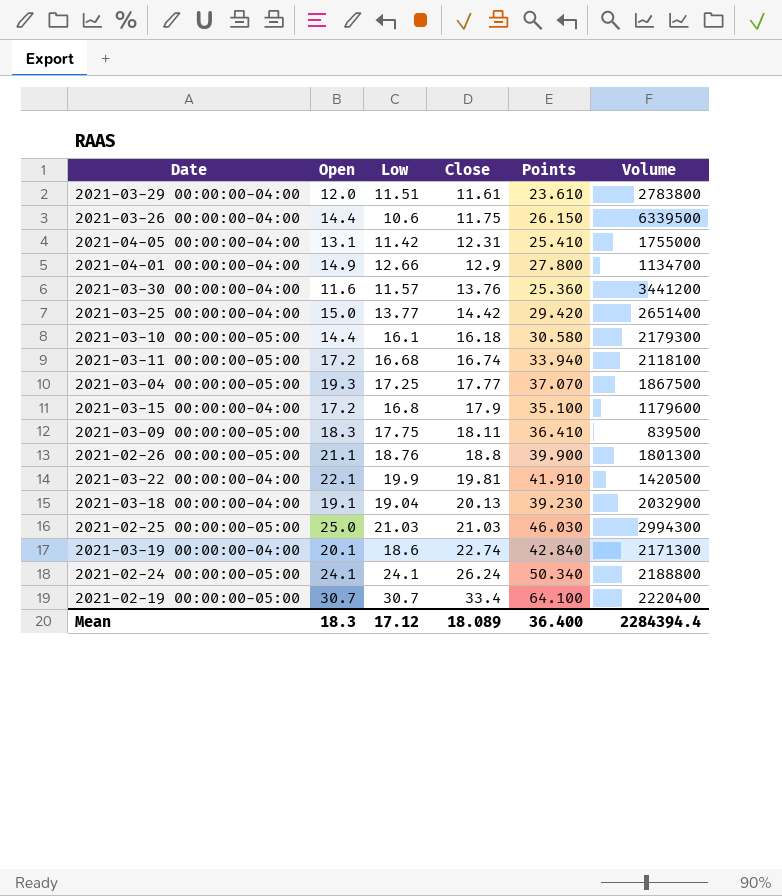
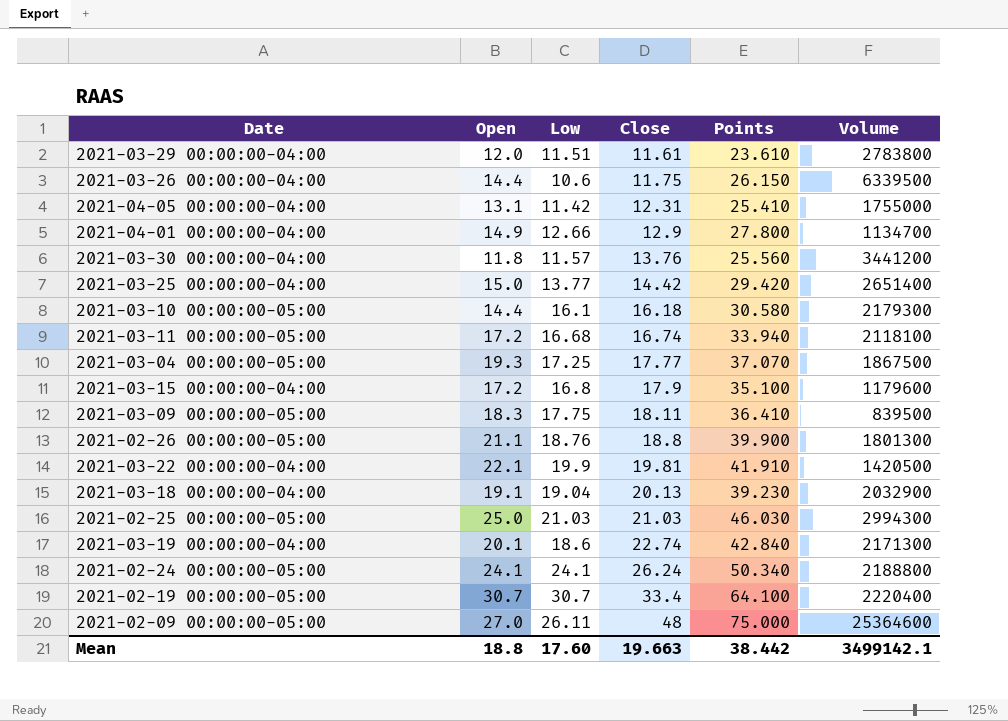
2021-03-30 00:00:00-04:00 | Open: 11.6 -> 11.8
2021-03-30 00:00:00-04:00 | Points: 25.360 -> 25.560
row 2021-02-09 00:00:00-05:00: none -> 27.0 | 26.11 | 48 | 75.000 | 25364600
Mean | Open: 18.3 -> 18.8
Mean | Low: 17.12 -> 17.60
Mean | Close: 18.089 -> 19.663
Mean | Points: 36.400 -> 38.442
Mean | Volume: 2284394.4 -> 3499142.1

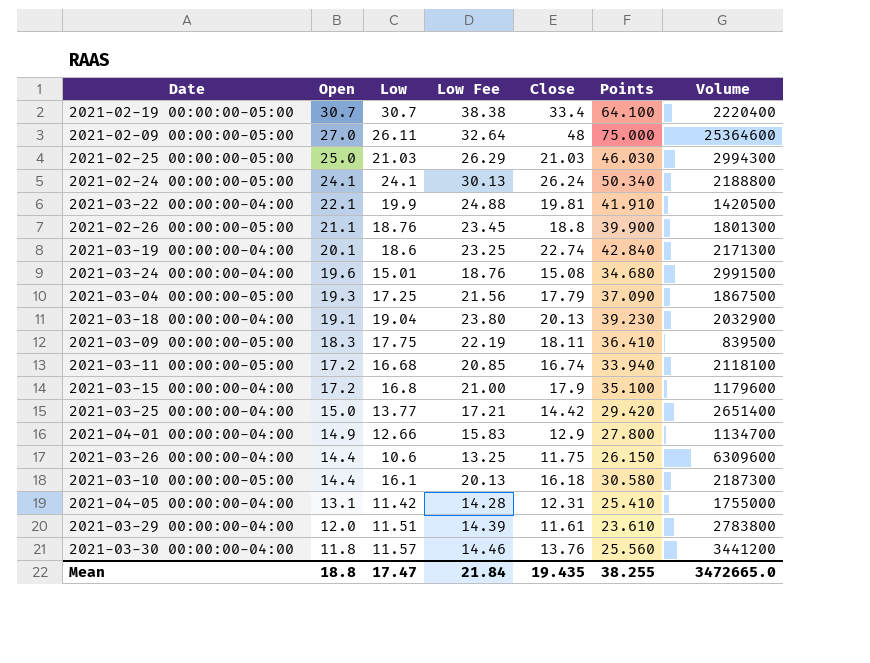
row order: Close ascending -> Open descending
column Low Fee | formula: none -> [Low] * 1.25
row 2021-03-24 00:00:00-04:00: none -> 19.6 | 15.01 | 18.76 | 15.08 | 34.680 | 2991500
2021-03-04 00:00:00-05:00 | Close: 17.77 -> 17.79
2021-03-04 00:00:00-05:00 | Points: 37.070 -> 37.090
2021-03-26 00:00:00-04:00 | Volume: 6339500 -> 6309600
2021-03-10 00:00:00-05:00 | Volume: 2179300 -> 2187300
Mean | Low: 17.60 -> 17.47
Mean | Close: 19.663 -> 19.435
Mean | Points: 38.442 -> 38.255
Mean | Volume: 3499142.1 -> 3472665.0

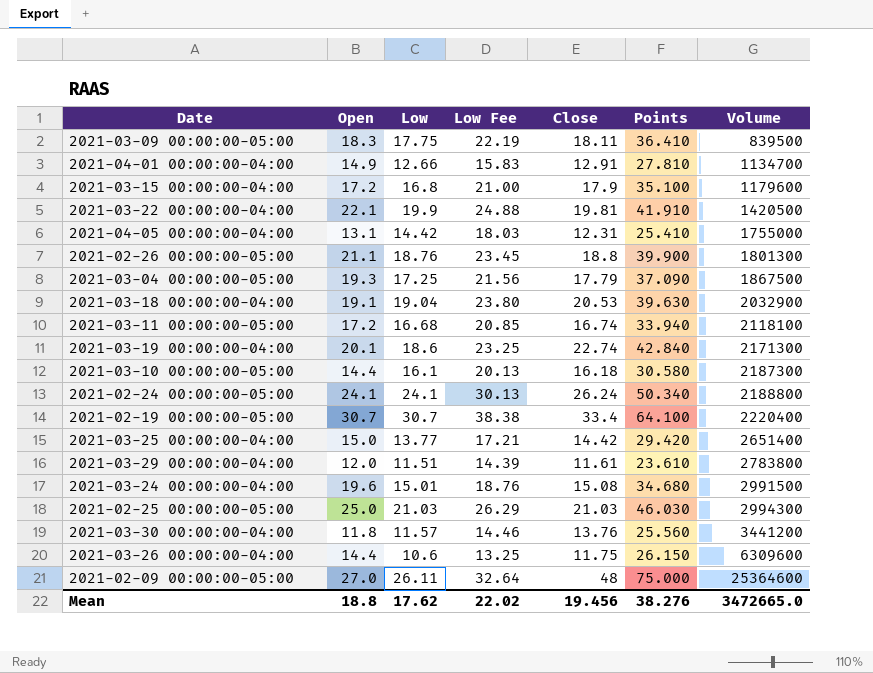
row order: Open descending -> Volume ascending
2021-04-01 00:00:00-04:00 | Close: 12.9 -> 12.91
2021-04-01 00:00:00-04:00 | Points: 27.800 -> 27.810
2021-04-05 00:00:00-04:00 | Low: 11.42 -> 14.42
2021-04-05 00:00:00-04:00 | Low Fee: 14.28 -> 18.03
2021-03-18 00:00:00-04:00 | Close: 20.13 -> 20.53
2021-03-18 00:00:00-04:00 | Points: 39.230 -> 39.630
Mean | Low: 17.47 -> 17.62
Mean | Low Fee: 21.84 -> 22.02
Mean | Close: 19.435 -> 19.456
Mean | Points: 38.255 -> 38.276

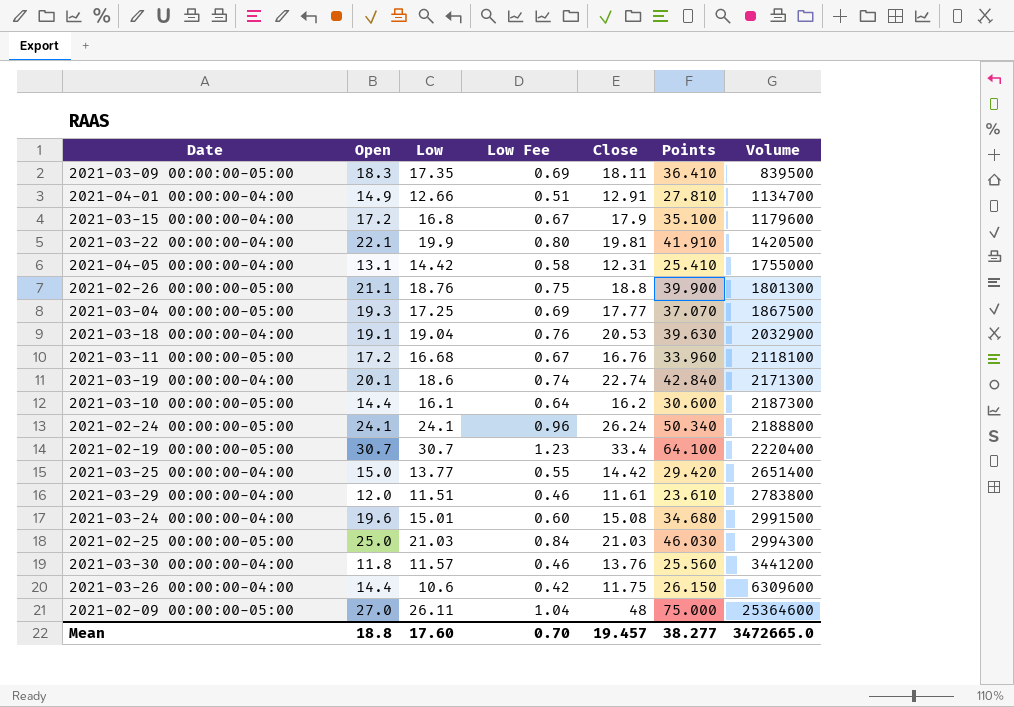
column Low Fee | formula: [Low] * 1.25 -> [Low] * 0.04
2021-03-09 00:00:00-05:00 | Low: 17.75 -> 17.35
2021-03-04 00:00:00-05:00 | Close: 17.79 -> 17.77
2021-03-04 00:00:00-05:00 | Points: 37.090 -> 37.070
2021-03-11 00:00:00-05:00 | Close: 16.74 -> 16.76
2021-03-11 00:00:00-05:00 | Points: 33.940 -> 33.960
2021-03-10 00:00:00-05:00 | Close: 16.18 -> 16.2
2021-03-10 00:00:00-05:00 | Points: 30.580 -> 30.600
Mean | Low: 17.62 -> 17.60
Mean | Low Fee: 22.02 -> 0.70
Mean | Close: 19.456 -> 19.457
Mean | Points: 38.276 -> 38.277

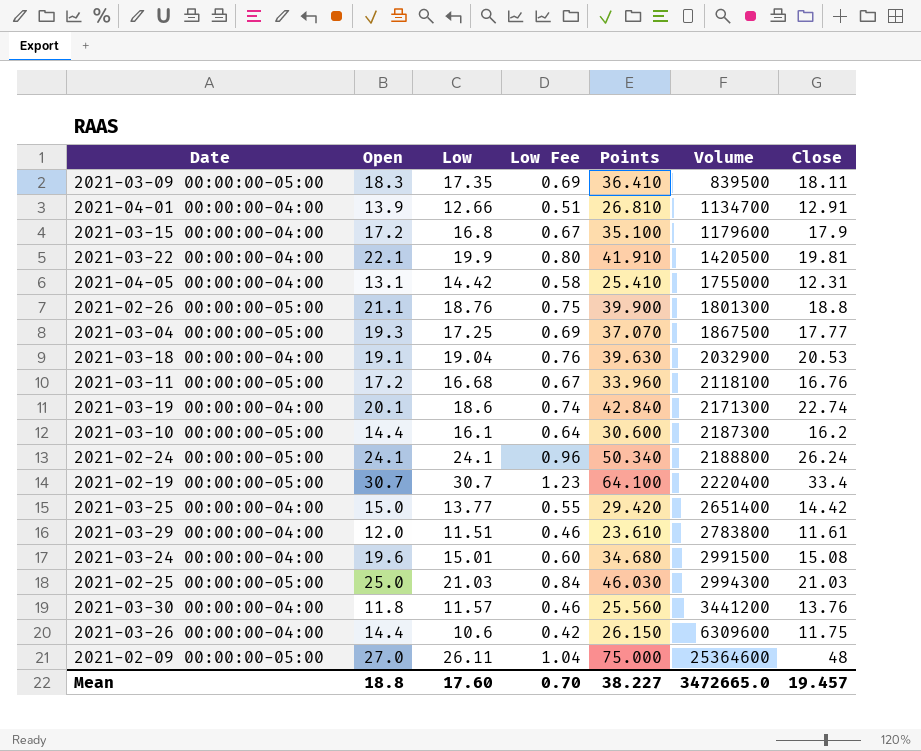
column Close | position: 5 -> 7
2021-04-01 00:00:00-04:00 | Open: 14.9 -> 13.9
2021-04-01 00:00:00-04:00 | Points: 27.810 -> 26.810
Mean | Points: 38.277 -> 38.227

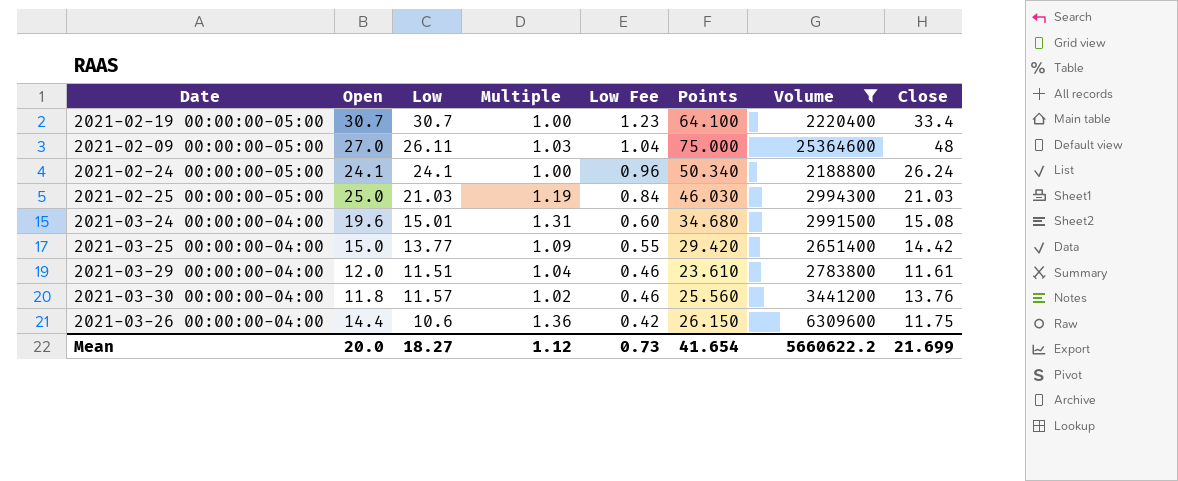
filter: none -> Volume >= 2188800
row order: Volume ascending -> Low Fee descending
column Multiple | formula: none -> [Open] / [Low]
Mean | Open: 18.8 -> 20.0
Mean | Low: 17.60 -> 18.27
Mean | Low Fee: 0.70 -> 0.73
Mean | Points: 38.227 -> 41.654
Mean | Volume: 3472665.0 -> 5660622.2
Mean | Close: 19.457 -> 21.699

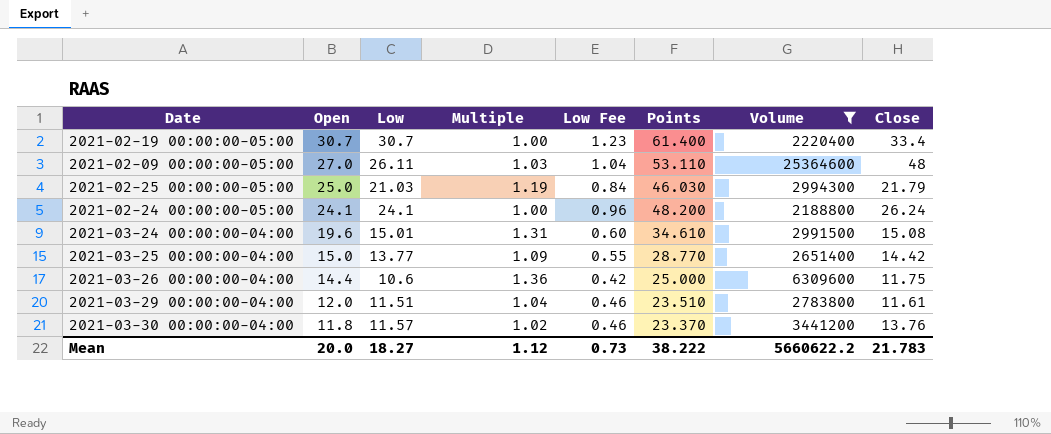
row order: Low Fee descending -> Open descending
column Points | formula: [Open] + [Close] -> [Open] + [Low]
2021-02-25 00:00:00-05:00 | Close: 21.03 -> 21.79
Mean | Points: 41.654 -> 38.222
Mean | Close: 21.699 -> 21.783

